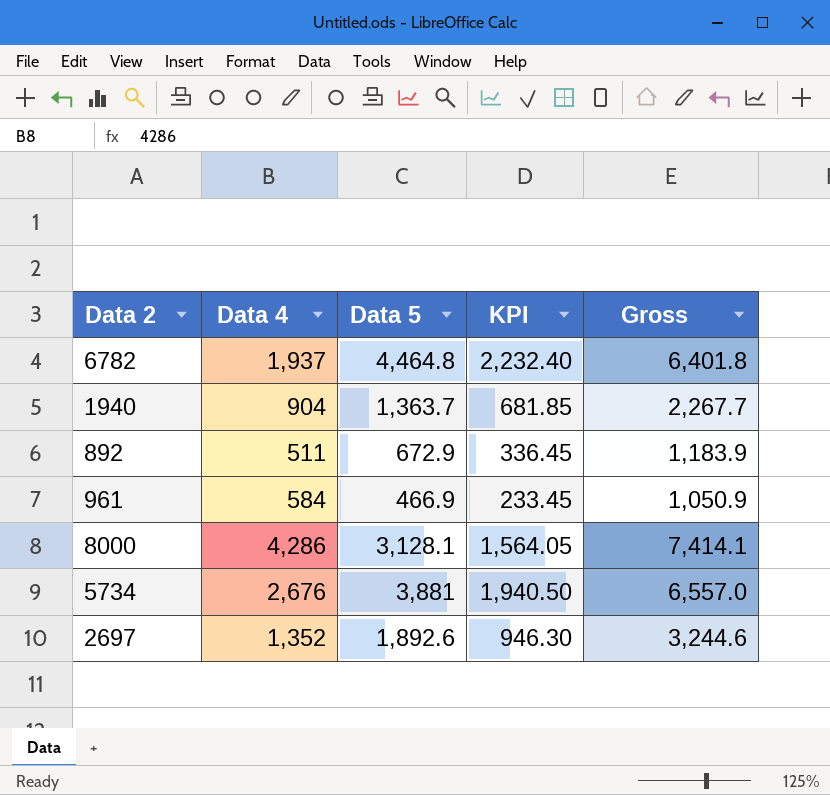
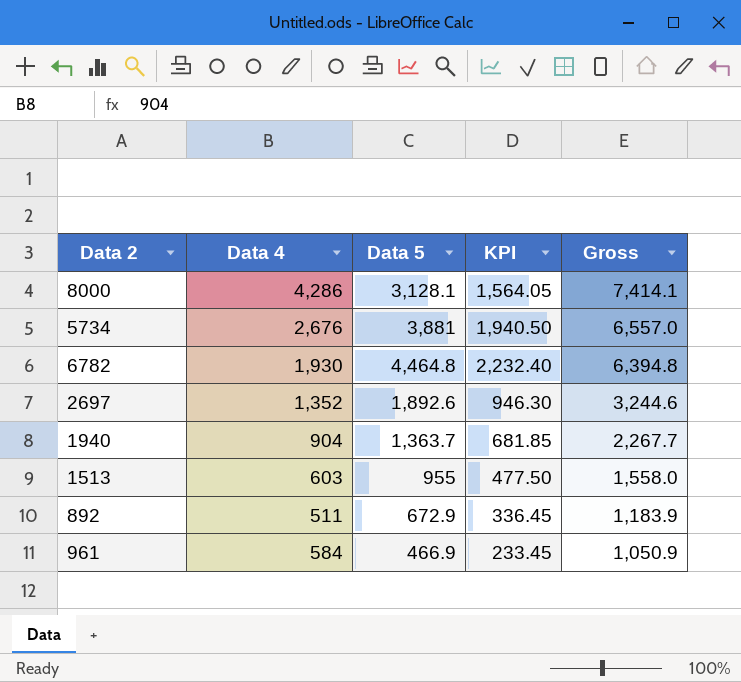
row order: none -> Gross descending
6782 | Data 4: 1,937 -> 1,930
6782 | Gross: 6,401.8 -> 6,394.8
row 1513: none -> 603 | 955 | 477.50 | 1,558.0

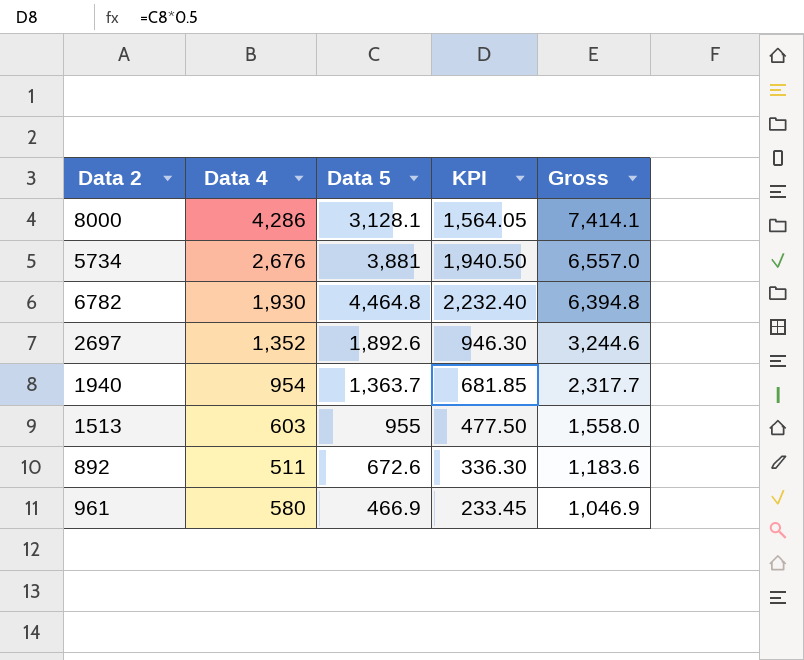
1940 | Data 4: 904 -> 954
1940 | Gross: 2,267.7 -> 2,317.7
892 | Data 5: 672.9 -> 672.6
892 | KPI: 336.45 -> 336.30
892 | Gross: 1,183.9 -> 1,183.6
961 | Data 4: 584 -> 580
961 | Gross: 1,050.9 -> 1,046.9

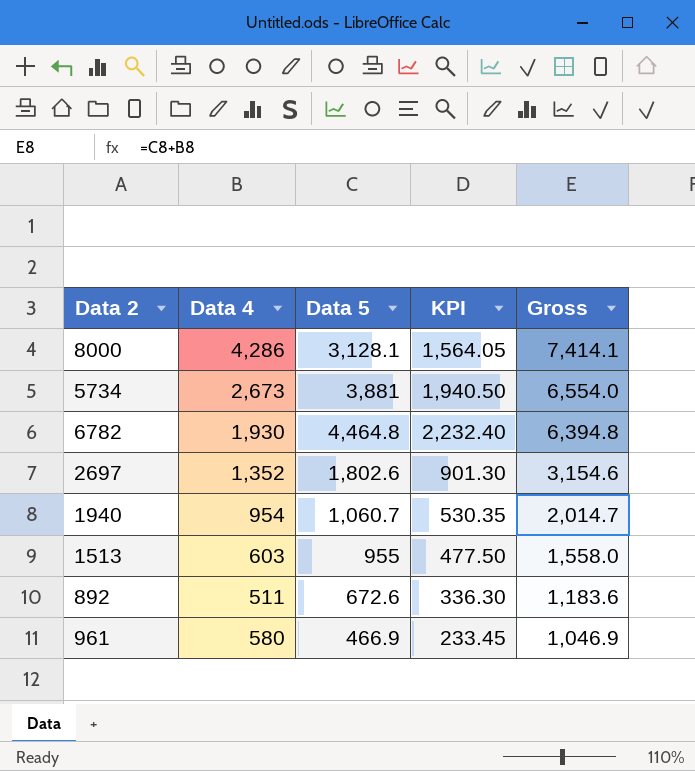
5734 | Data 4: 2,676 -> 2,673
5734 | Gross: 6,557.0 -> 6,554.0
2697 | Data 5: 1,892.6 -> 1,802.6
2697 | KPI: 946.30 -> 901.30
2697 | Gross: 3,244.6 -> 3,154.6
1940 | Data 5: 1,363.7 -> 1,060.7
1940 | KPI: 681.85 -> 530.35
1940 | Gross: 2,317.7 -> 2,014.7

